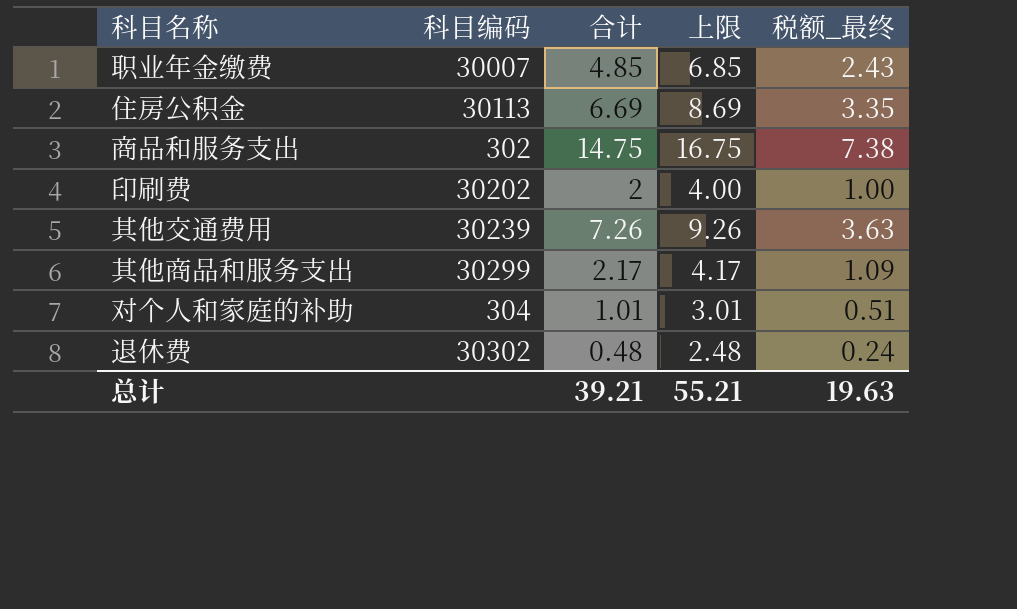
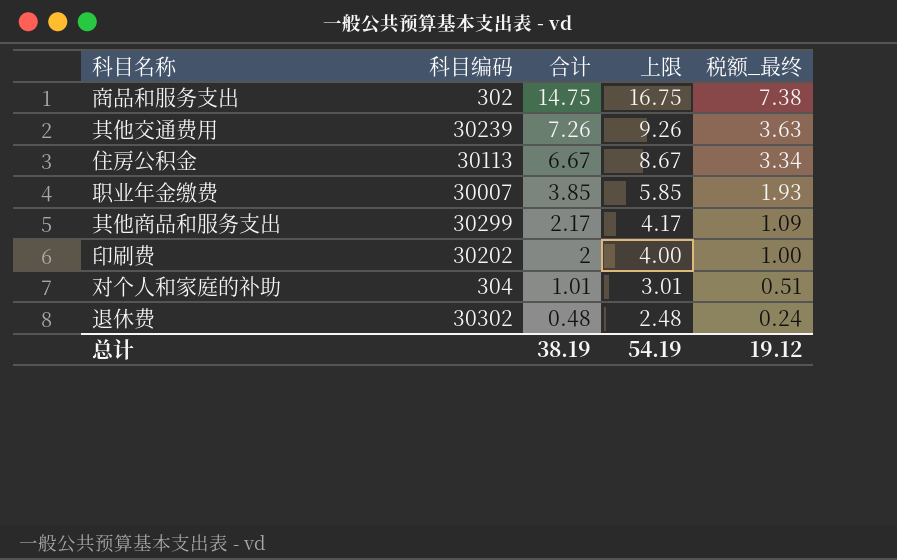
row order: none -> 合计 descending
住房公积金 | 合计: 6.69 -> 6.67
住房公积金 | 上限: 8.69 -> 8.67
住房公积金 | 税额_最终: 3.35 -> 3.34
职业年金缴费 | 合计: 4.85 -> 3.85
职业年金缴费 | 上限: 6.85 -> 5.85
职业年金缴费 | 税额_最终: 2.43 -> 1.93
总计 | 合计: 39.21 -> 38.19
总计 | 上限: 55.21 -> 54.19
总计 | 税额_最终: 19.63 -> 19.12

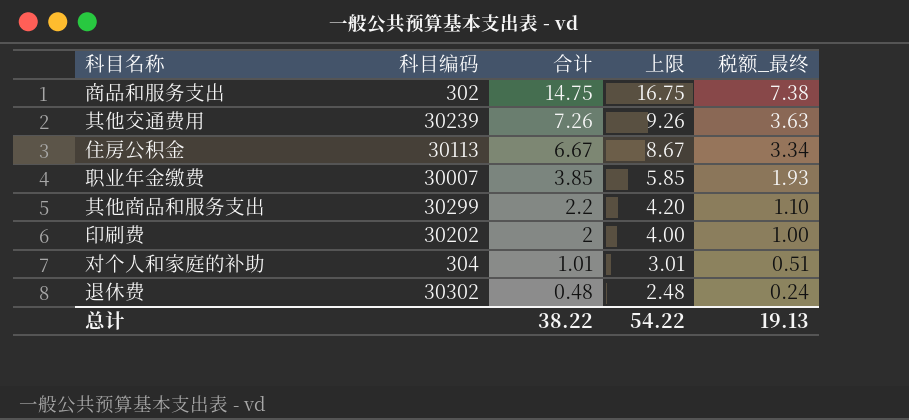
其他商品和服务支出 | 合计: 2.17 -> 2.2
其他商品和服务支出 | 上限: 4.17 -> 4.20
其他商品和服务支出 | 税额_最终: 1.09 -> 1.10
总计 | 合计: 38.19 -> 38.22
总计 | 上限: 54.19 -> 54.22
总计 | 税额_最终: 19.12 -> 19.13

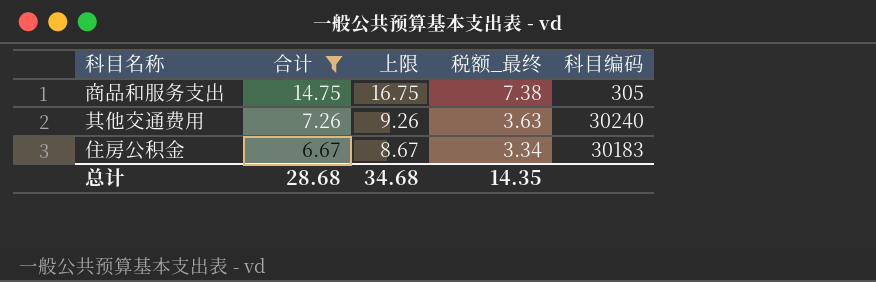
filter: none -> 合计 >= 6.67
column 科目编码 | position: 2 -> 5
商品和服务支出 | 科目编码: 302 -> 305
其他交通费用 | 科目编码: 30239 -> 30240
住房公积金 | 科目编码: 30113 -> 30183
总计 | 合计: 38.22 -> 28.68
总计 | 上限: 54.22 -> 34.68
总计 | 税额_最终: 19.13 -> 14.35

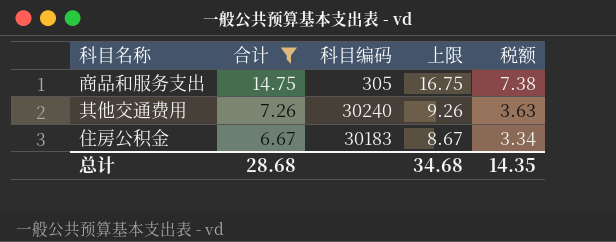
column 科目编码 | position: 5 -> 3
column name: 税额_最终 -> 税额

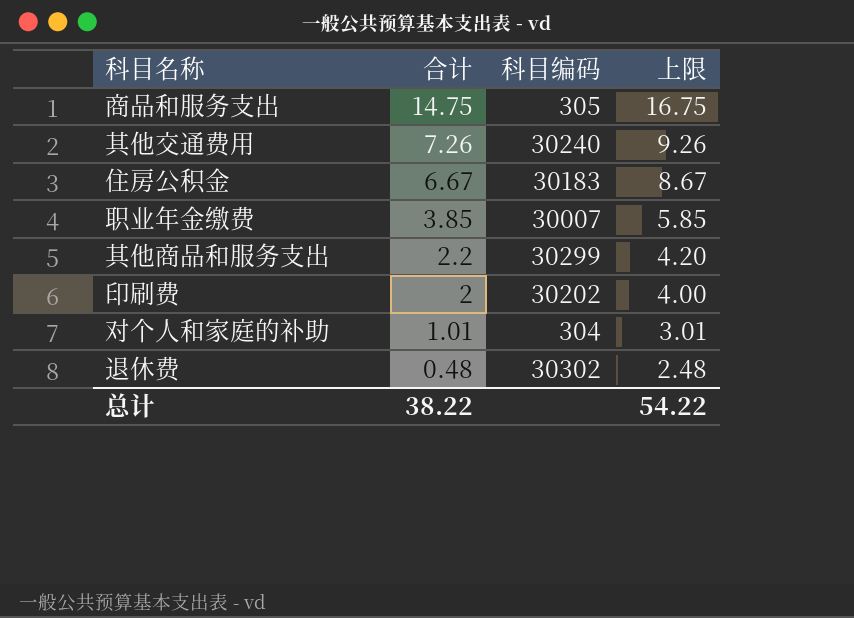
filter: 合计 >= 6.67 -> none
column 税额 | formula: [合计] * 0.5 -> none
总计 | 合计: 28.68 -> 38.22
总计 | 上限: 34.68 -> 54.22

